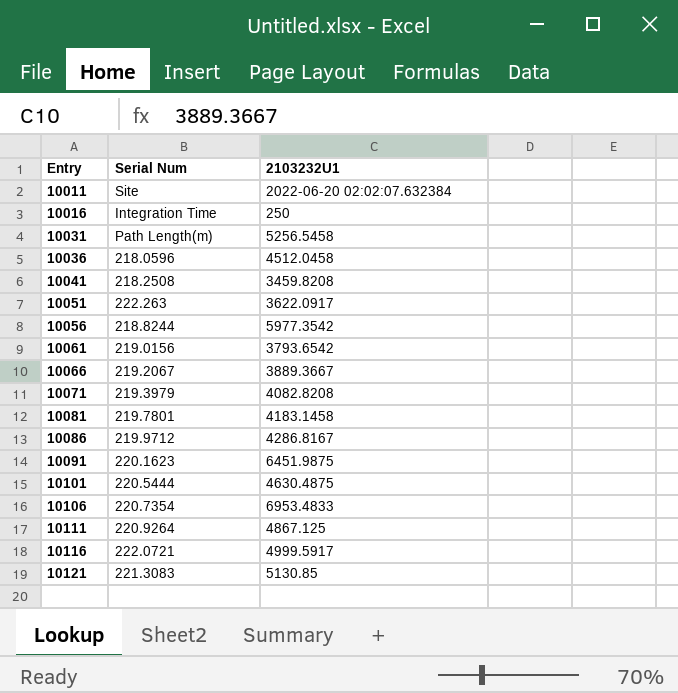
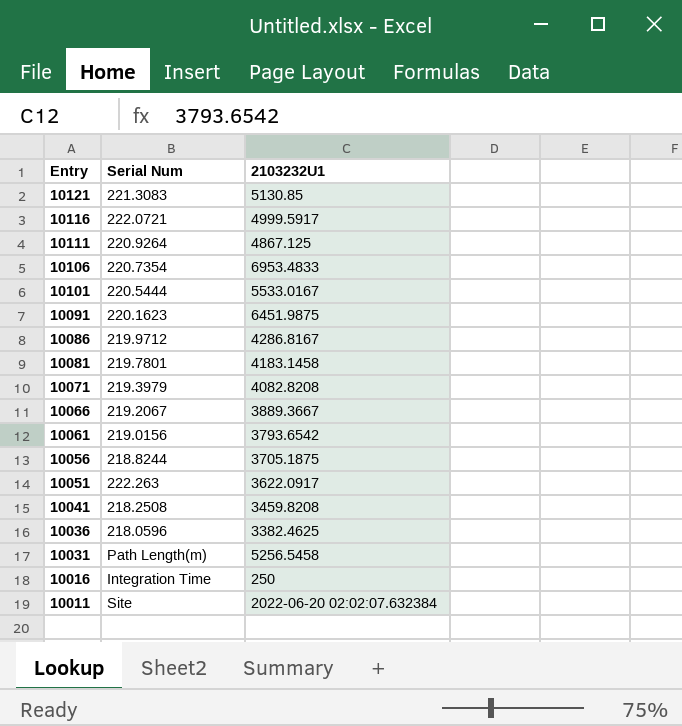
row order: Entry ascending -> Entry descending
10101 | 2103232U1: 4630.4875 -> 5533.0167
10056 | 2103232U1: 5977.3542 -> 3705.1875
10036 | 2103232U1: 4512.0458 -> 3382.4625

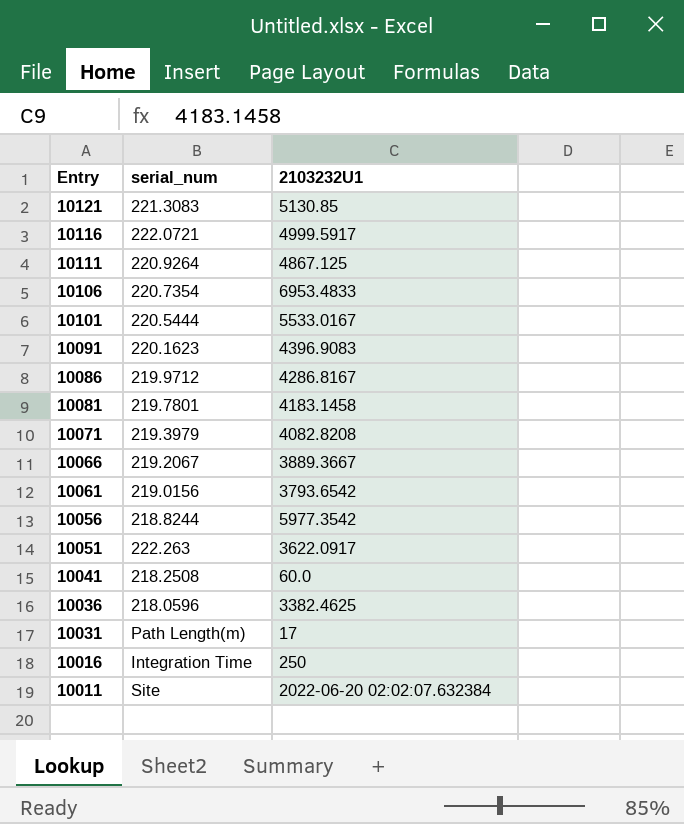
column name: Serial Num -> serial_num
10091 | 2103232U1: 6451.9875 -> 4396.9083
10056 | 2103232U1: 3705.1875 -> 5977.3542
10041 | 2103232U1: 3459.8208 -> 60.0
10031 | 2103232U1: 5256.5458 -> 17

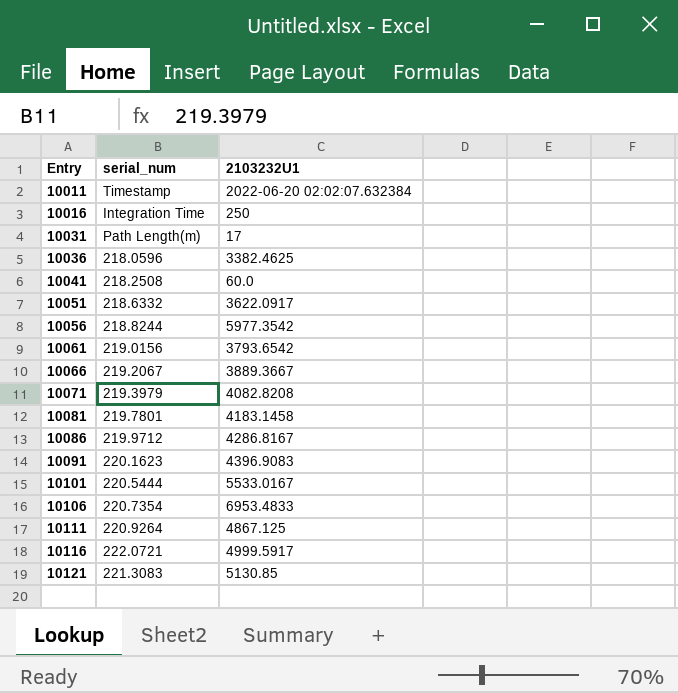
row order: Entry descending -> Entry ascending
10011 | serial_num: Site -> Timestamp
10051 | serial_num: 222.263 -> 218.6332

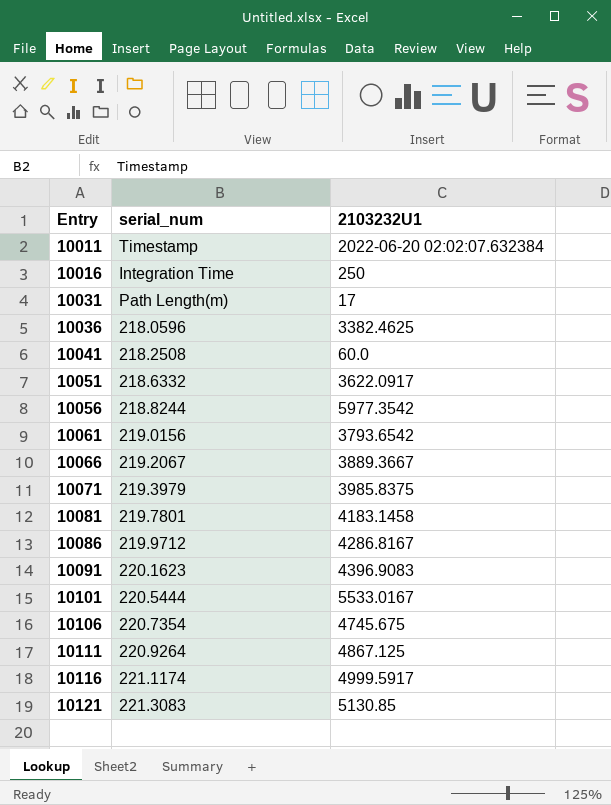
10071 | 2103232U1: 4082.8208 -> 3985.8375
10106 | 2103232U1: 6953.4833 -> 4745.675
10116 | serial_num: 222.0721 -> 221.1174

